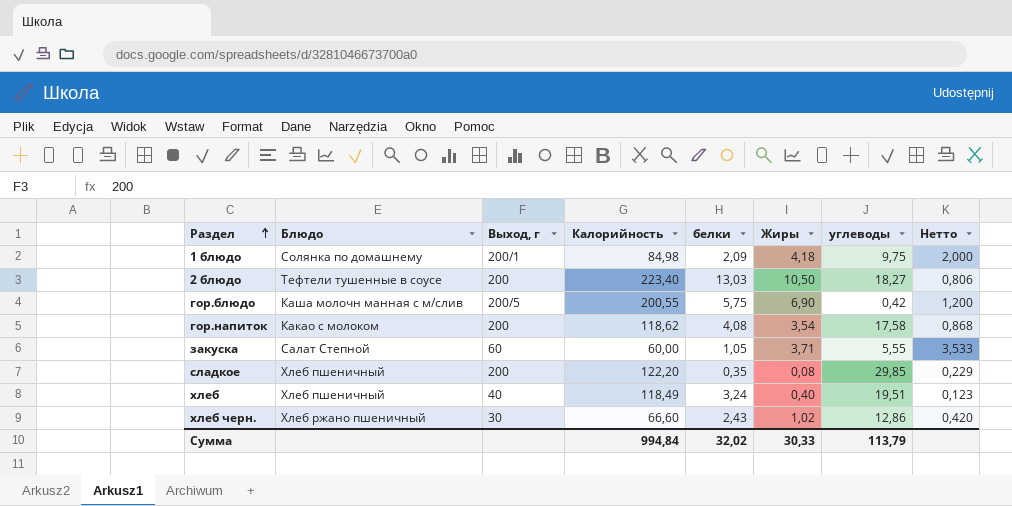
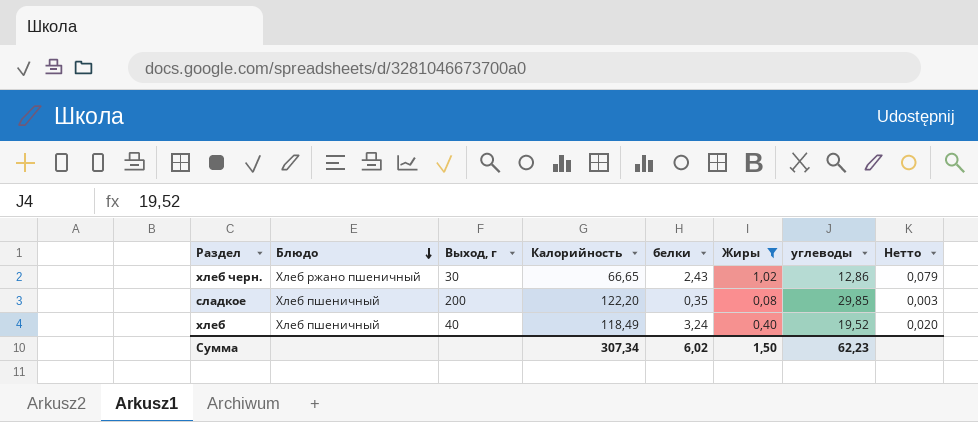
filter: none -> Жиры <= 1,02
row order: Раздел ascending -> Блюдо descending
column Нетто | formula: [Жиры] / [белки] -> [Жиры] / [углеводы]
хлеб черн. | Калорийность: 66,60 -> 66,65
хлеб | углеводы: 19,51 -> 19,52
Сумма | Калорийность: 994,84 -> 307,34
Сумма | белки: 32,02 -> 6,02
Сумма | Жиры: 30,33 -> 1,50
Сумма | углеводы: 113,79 -> 62,23

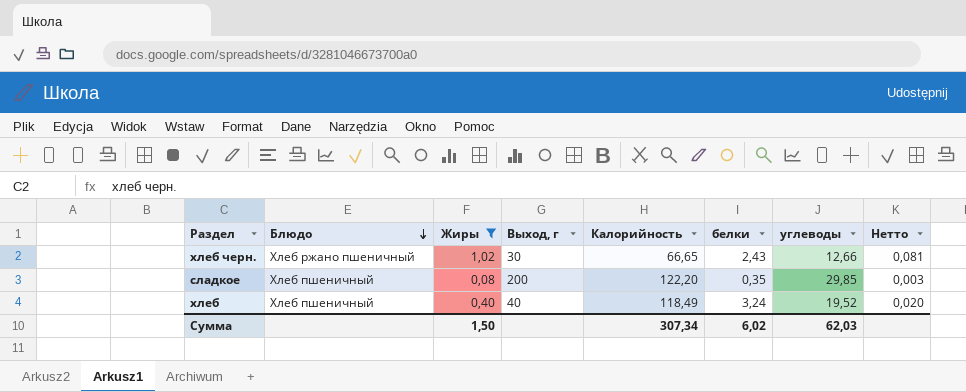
column Жиры | position: 6 -> 3
хлеб черн. | углеводы: 12,86 -> 12,66
хлеб черн. | Нетто: 0,079 -> 0,081
Сумма | углеводы: 62,23 -> 62,03

